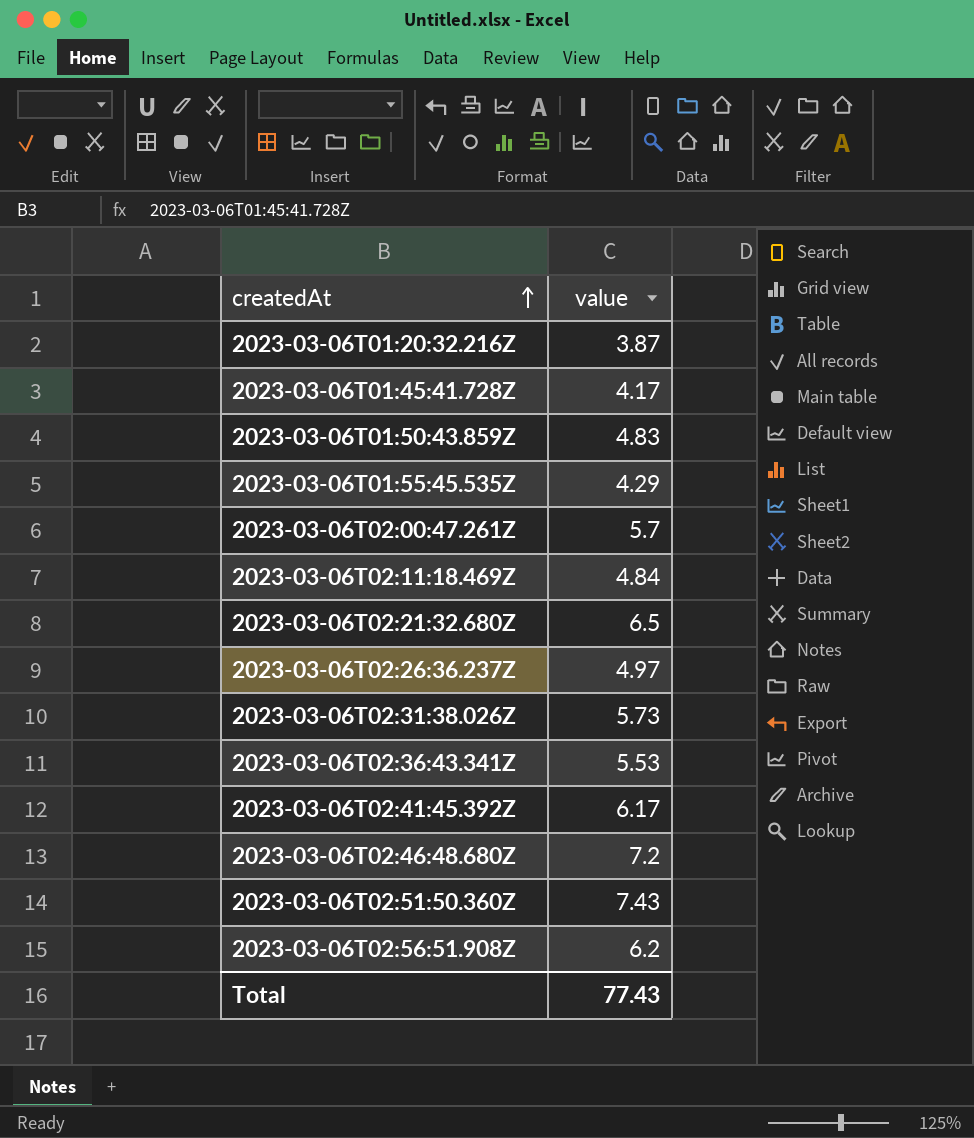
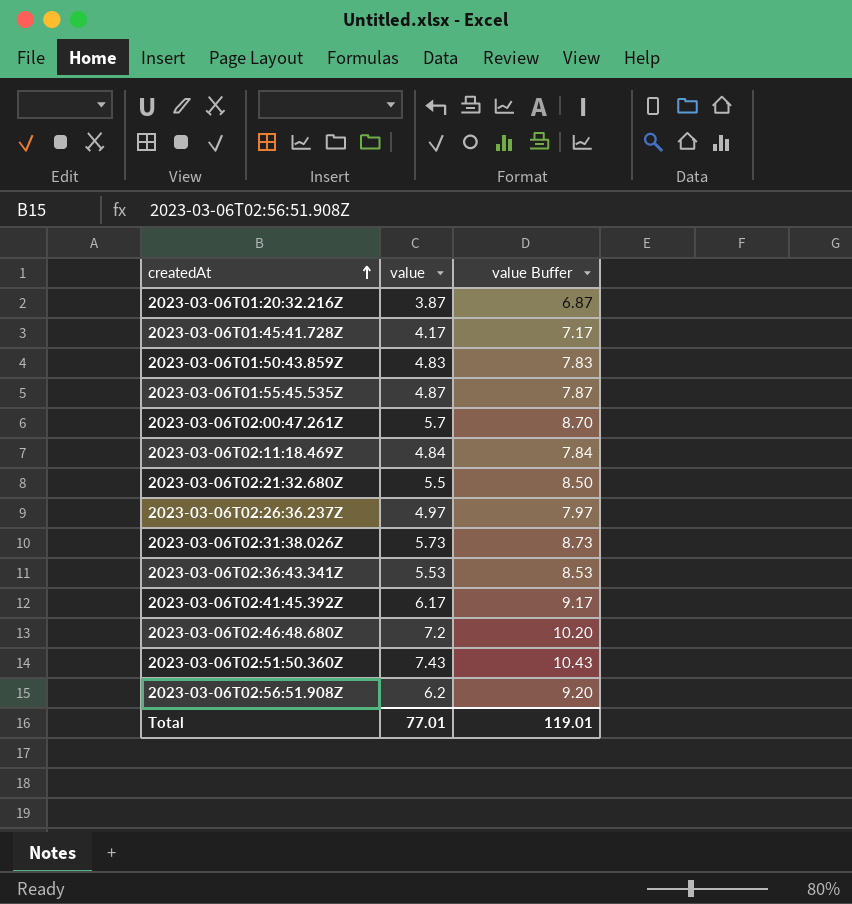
column value Buffer | formula: none -> [value] + 3
2023-03-06T01:55:45.535Z | value: 4.29 -> 4.87
2023-03-06T02:21:32.680Z | value: 6.5 -> 5.5
Total | value: 77.43 -> 77.01

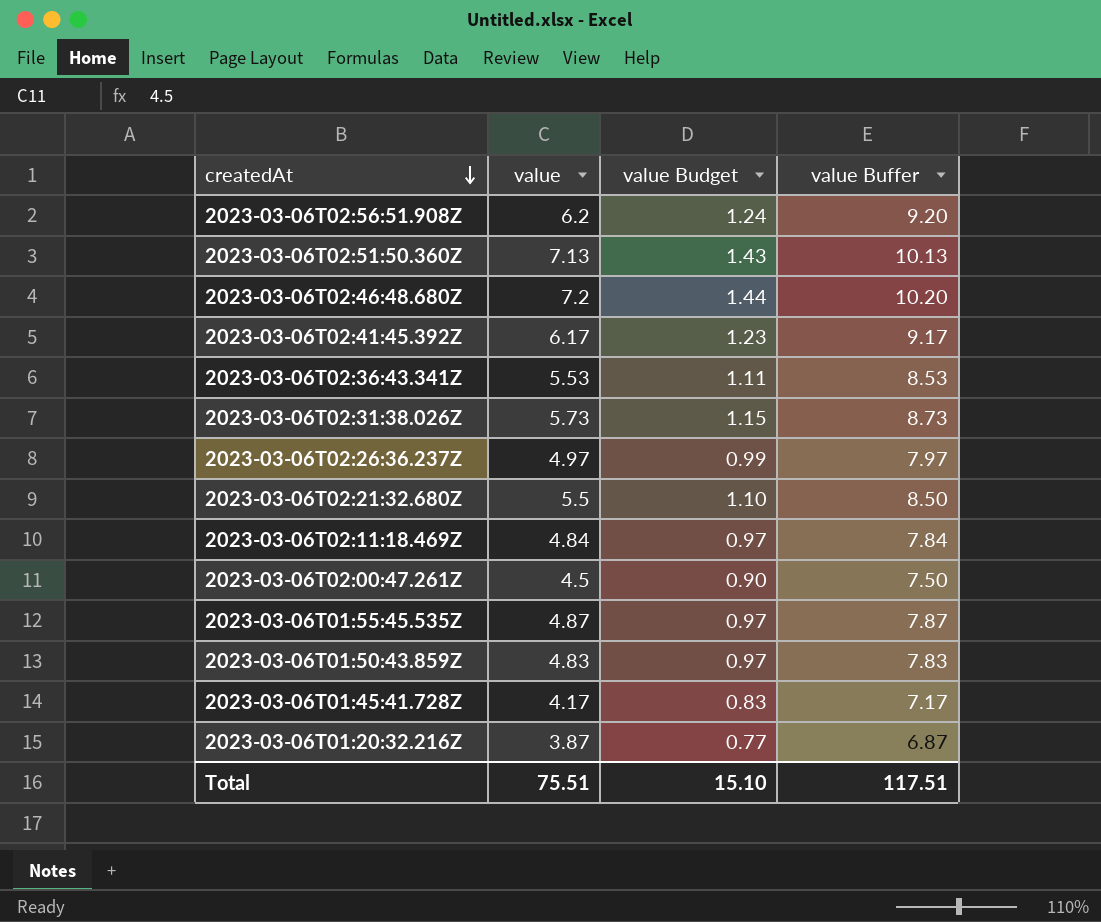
row order: createdAt ascending -> createdAt descending
column value Budget | formula: none -> [value] * 0.2
2023-03-06T02:51:50.360Z | value: 7.43 -> 7.13
2023-03-06T02:51:50.360Z | value Buffer: 10.43 -> 10.13
2023-03-06T02:00:47.261Z | value: 5.7 -> 4.5
2023-03-06T02:00:47.261Z | value Buffer: 8.70 -> 7.50
Total | value: 77.01 -> 75.51
Total | value Buffer: 119.01 -> 117.51

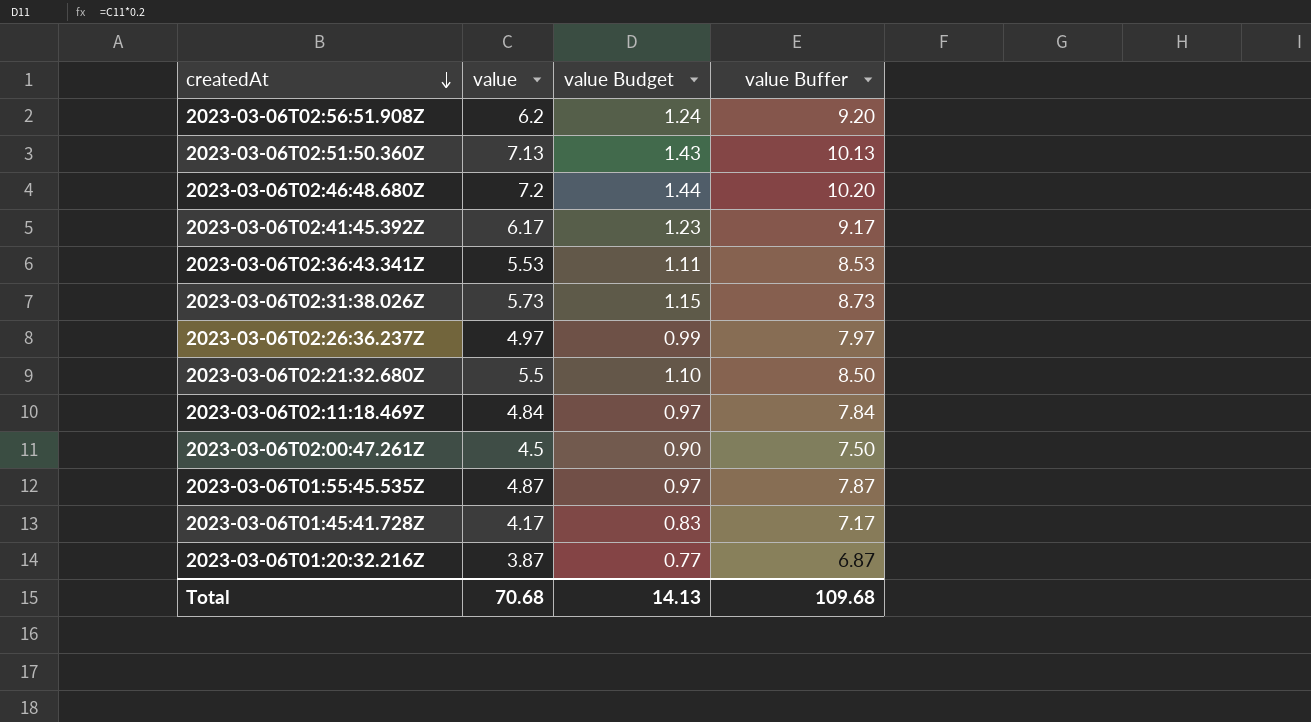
row 2023-03-06T01:50:43.859Z: 4.83 | 0.97 | 7.83 -> none
Total | value: 75.51 -> 70.68
Total | value Budget: 15.10 -> 14.13
Total | value Buffer: 117.51 -> 109.68

